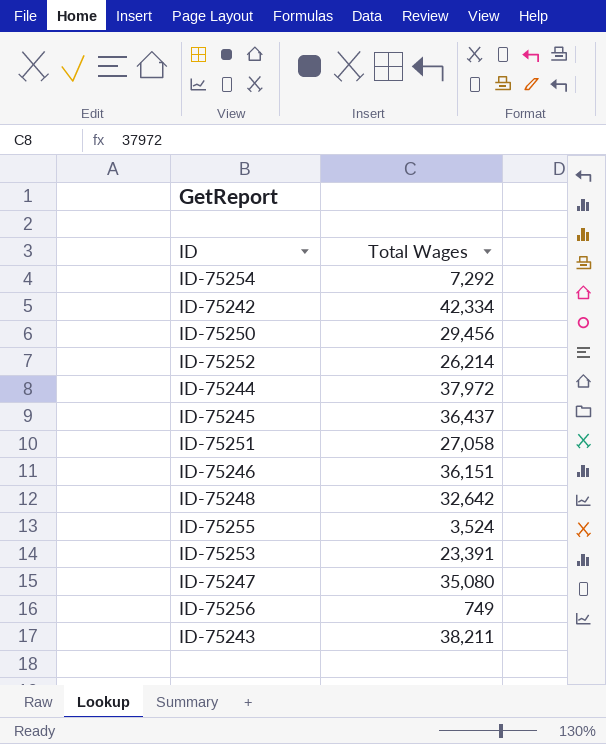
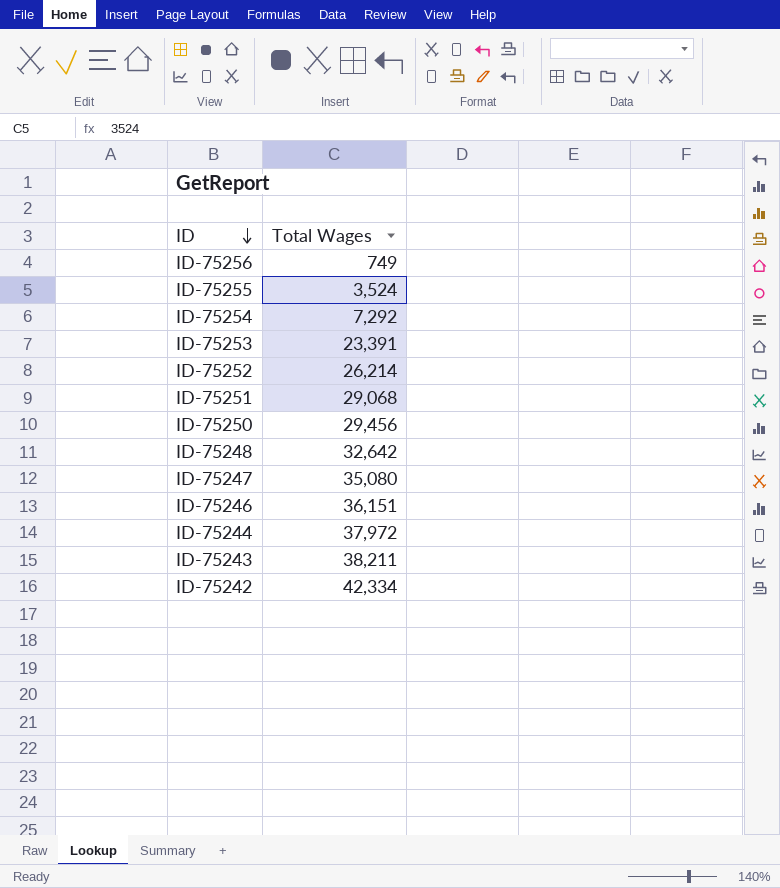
row order: none -> ID descending
row ID-75245: 36,437 -> none
ID-75251 | Total Wages: 27,058 -> 29,068

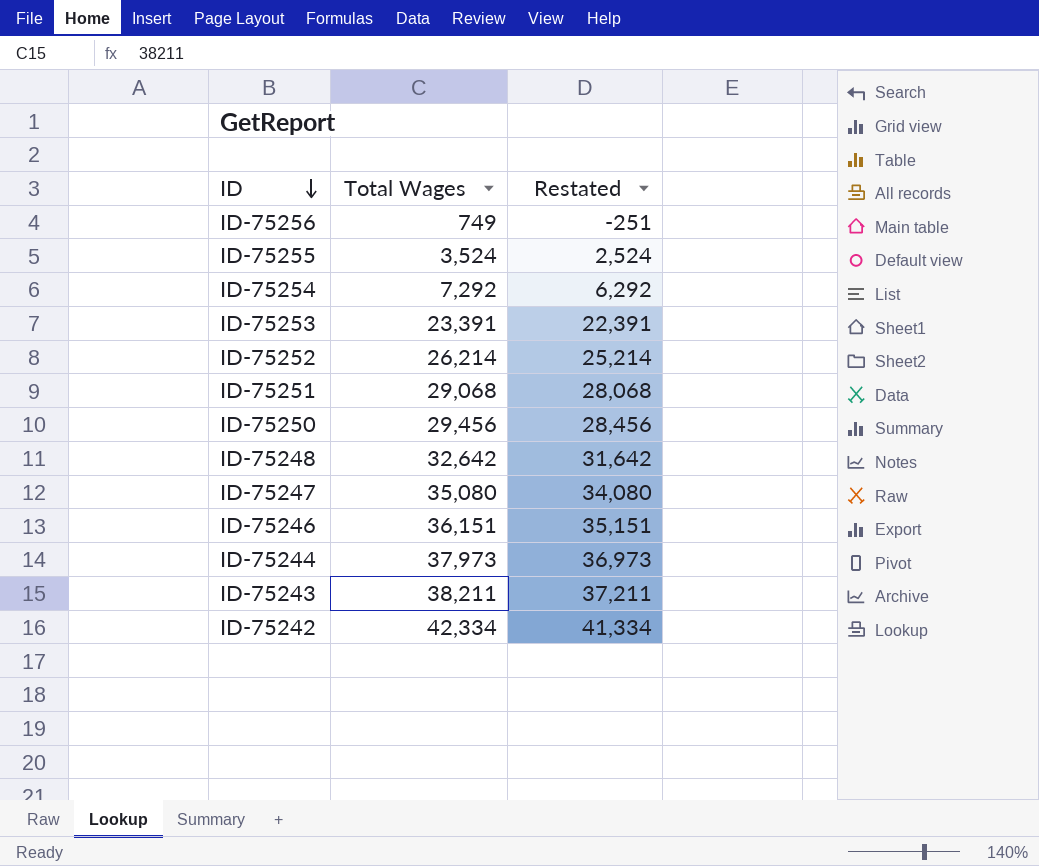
column Restated | formula: none -> [Total Wages] - 1000
ID-75244 | Total Wages: 37,972 -> 37,973

